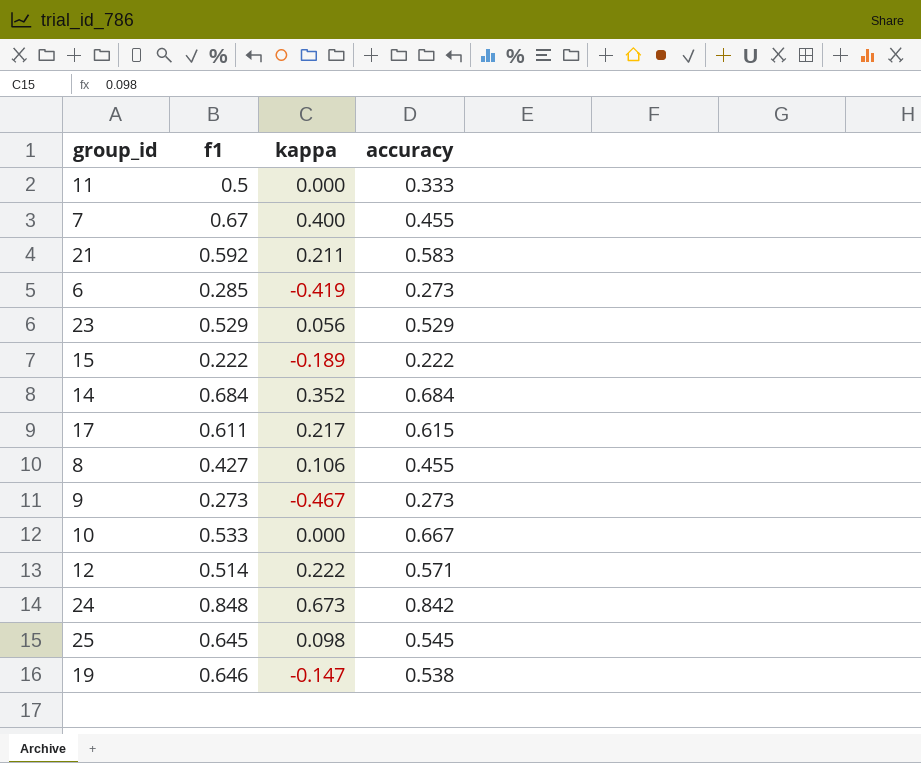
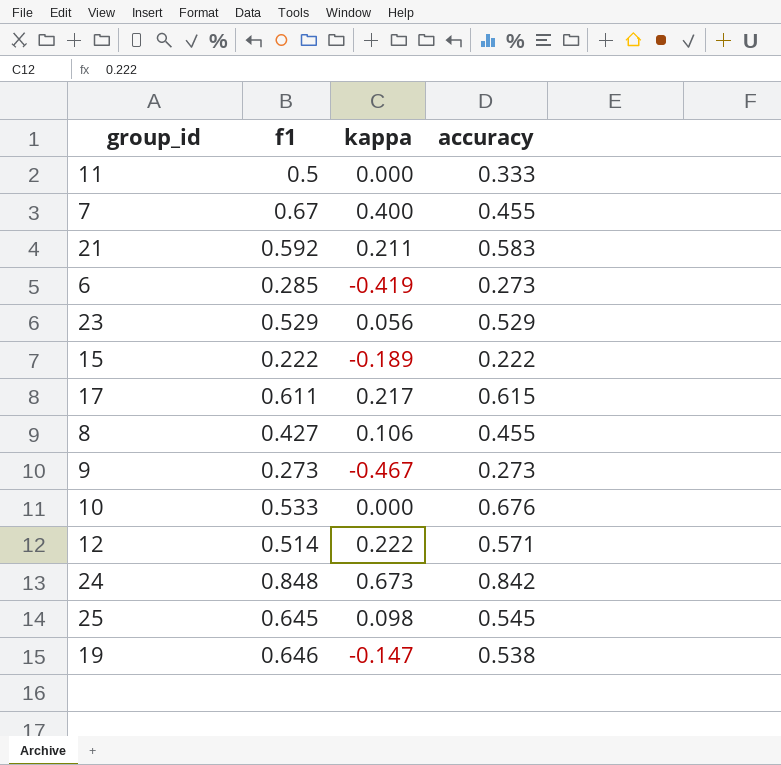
row 14: 0.684 | 0.352 | 0.684 -> none
10 | accuracy: 0.667 -> 0.676

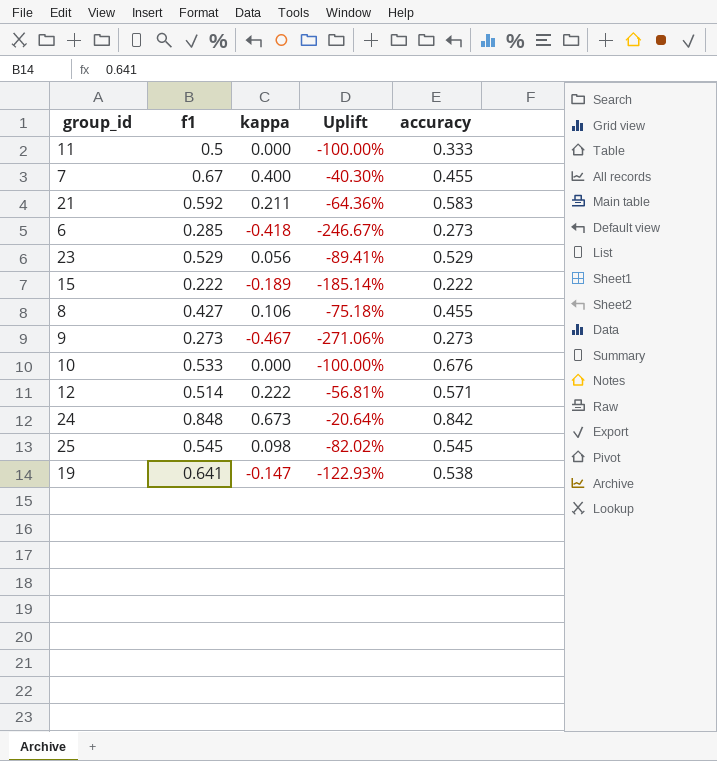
column Uplift | formula: none -> ([kappa] - [f1]) / [f1]
row 17: 0.611 | 0.217 | 0.615 -> none
6 | kappa: -0.419 -> -0.418
25 | f1: 0.645 -> 0.545
19 | f1: 0.646 -> 0.641

